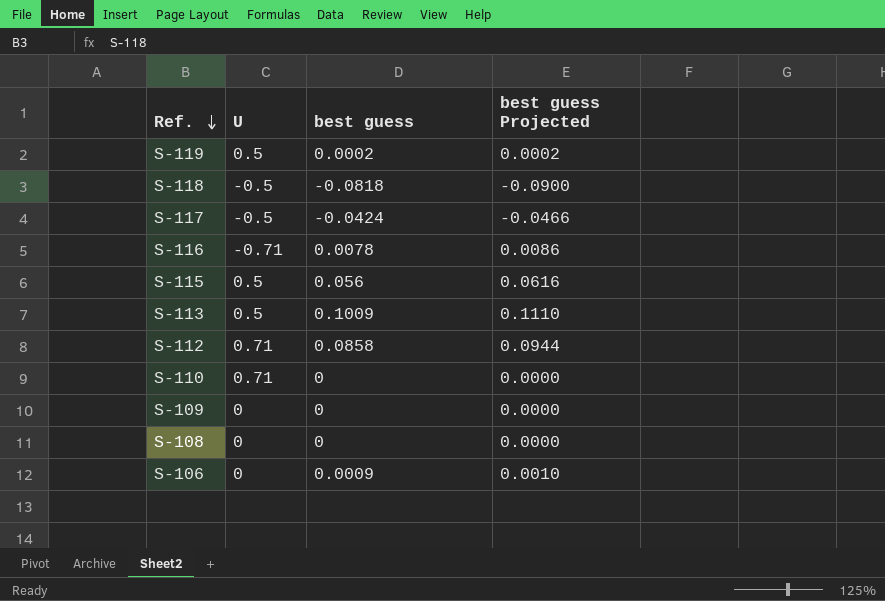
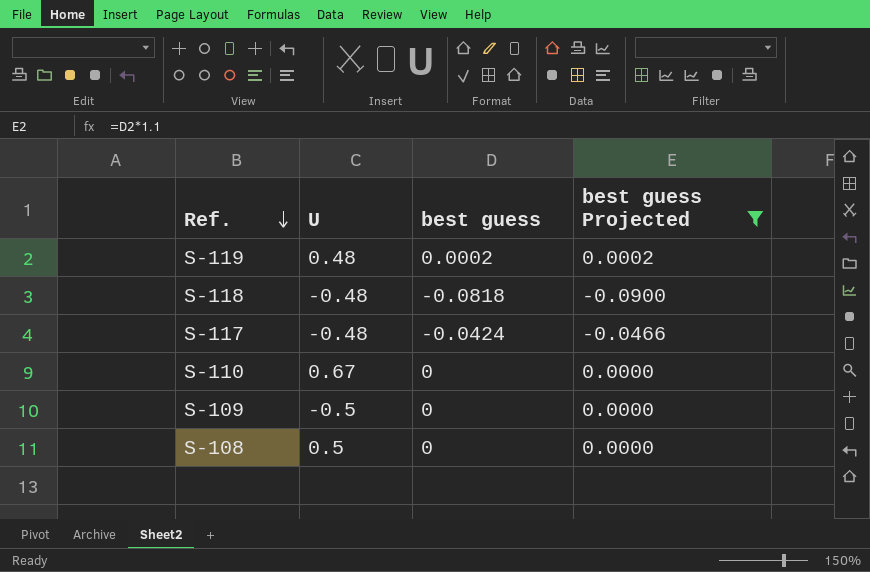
filter: none -> best guess Projected <= 0.0002
S-119 | U: 0.5 -> 0.48
S-118 | U: -0.5 -> -0.48
S-117 | U: -0.5 -> -0.48
S-110 | U: 0.71 -> 0.67
S-109 | U: 0 -> -0.5
S-108 | U: 0 -> 0.5

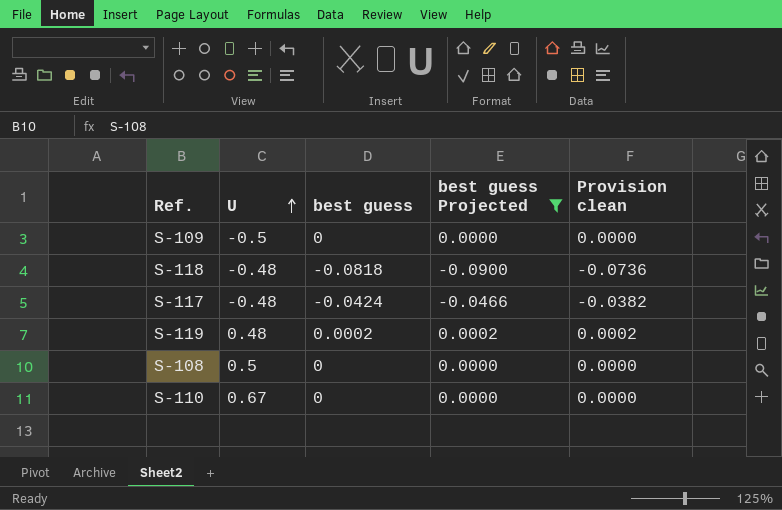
row order: Ref. descending -> U ascending
column Provision clean | formula: none -> [best guess] * 0.9

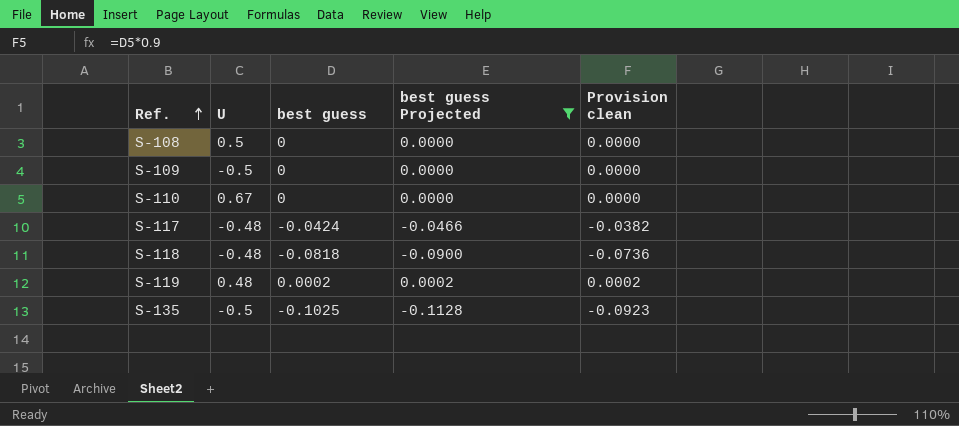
row order: U ascending -> Ref. ascending
row S-135: none -> -0.5 | -0.1025 | -0.1128 | -0.0923

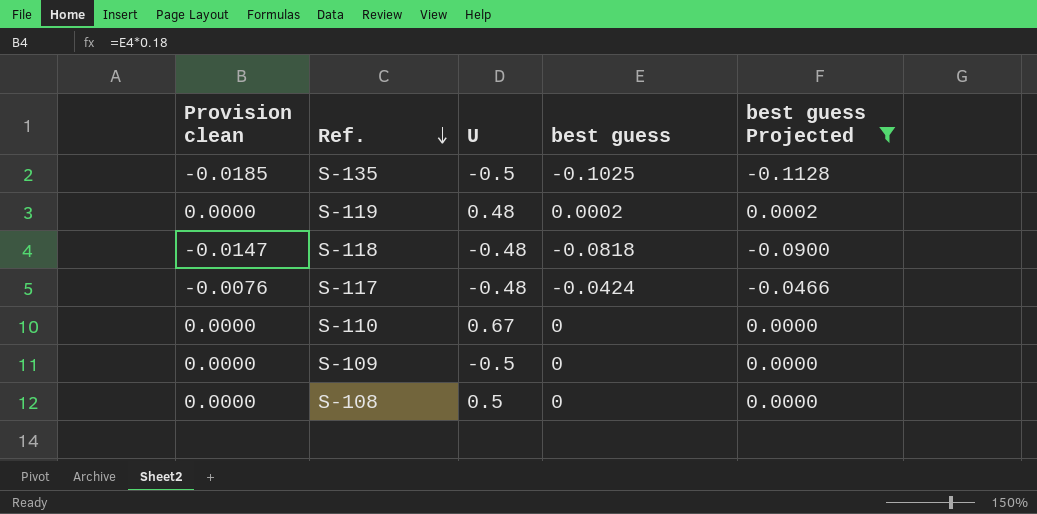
row order: Ref. ascending -> Ref. descending
column Provision clean | formula: [best guess] * 0.9 -> [best guess] * 0.18
column Provision clean | position: 5 -> 1

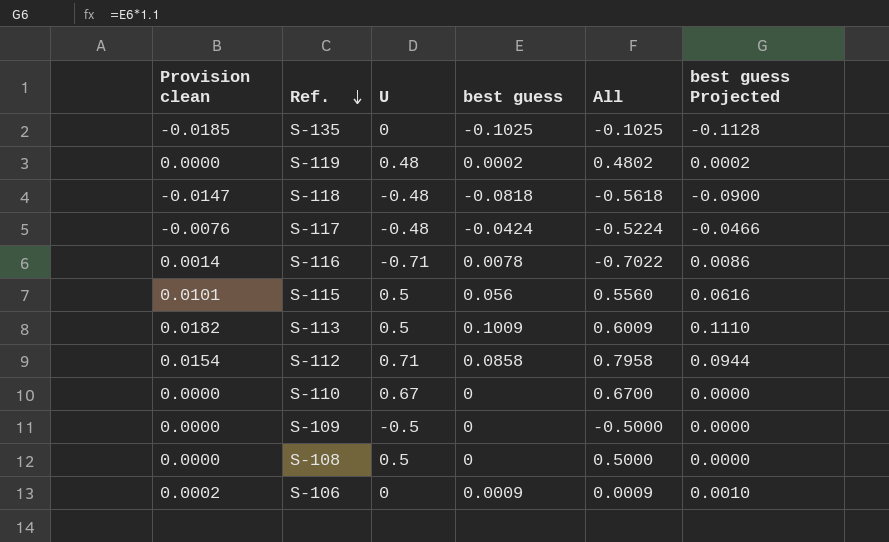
filter: best guess Projected <= 0.0002 -> none
column All | formula: none -> [U] + [best guess]
S-135 | U: -0.5 -> 0

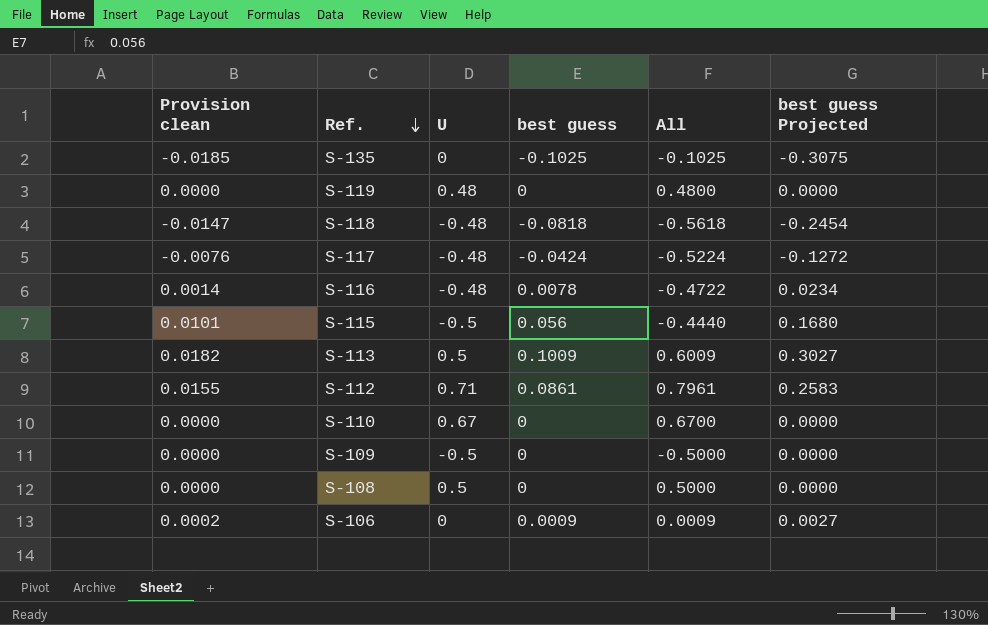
column best guess Projected | formula: [best guess] * 1.1 -> [best guess] * 3
S-119 | best guess: 0.0002 -> 0
S-119 | All: 0.4802 -> 0.4800
S-116 | U: -0.71 -> -0.48
S-116 | All: -0.7022 -> -0.4722
S-115 | U: 0.5 -> -0.5
S-115 | All: 0.5560 -> -0.4440
S-112 | Provision clean: 0.0154 -> 0.0155
S-112 | best guess: 0.0858 -> 0.0861
S-112 | All: 0.7958 -> 0.7961

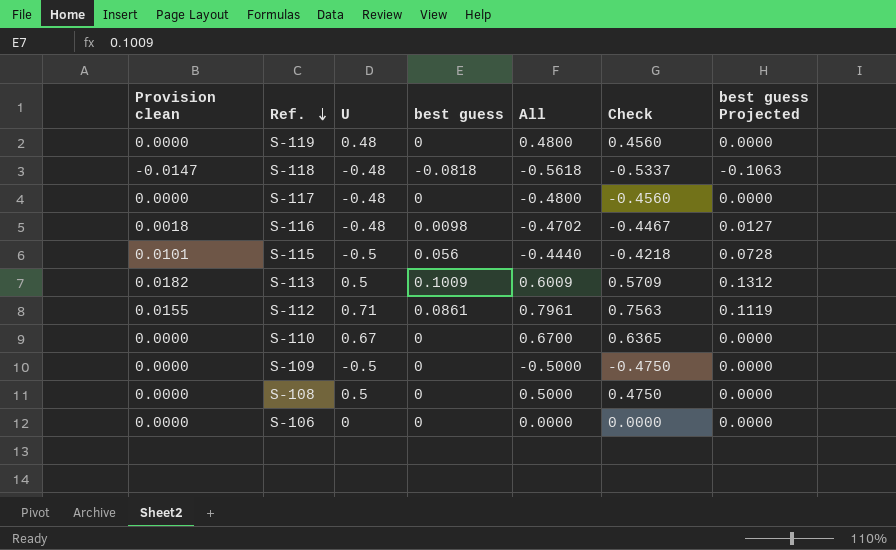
column Check | formula: none -> [All] * 0.95
column best guess Projected | formula: [best guess] * 3 -> [best guess] * 1.3
row S-135: -0.0185 | 0 | -0.1025 | -0.1025 | -0.3075 -> none
S-117 | Provision clean: -0.0076 -> 0.0000
S-117 | best guess: -0.0424 -> 0
S-117 | All: -0.5224 -> -0.4800
S-116 | Provision clean: 0.0014 -> 0.0018
S-116 | best guess: 0.0078 -> 0.0098
S-116 | All: -0.4722 -> -0.4702
S-106 | Provision clean: 0.0002 -> 0.0000
S-106 | best guess: 0.0009 -> 0
S-106 | All: 0.0009 -> 0.0000

